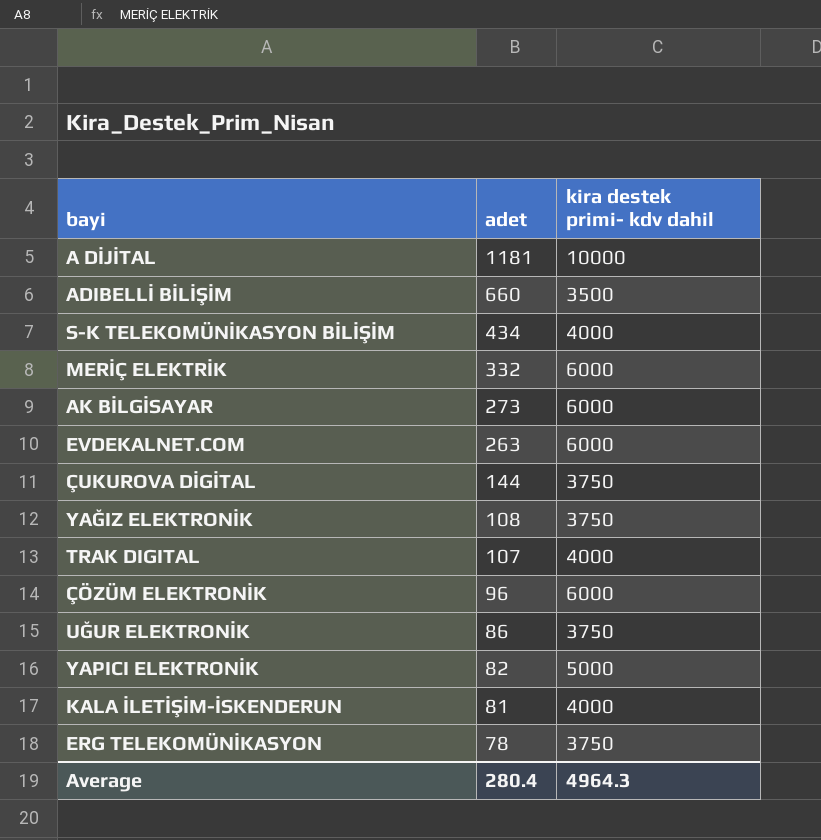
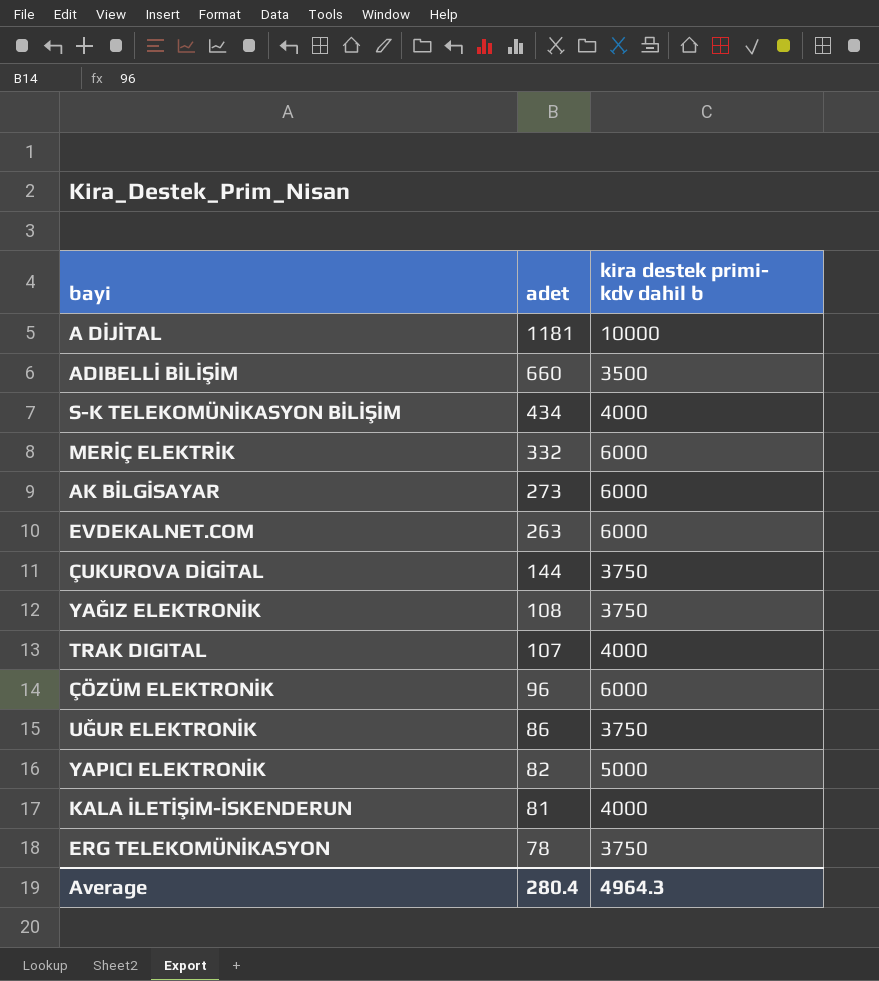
column name: kira destek primi- kdv dahil -> kira destek primi- kdv dahil b

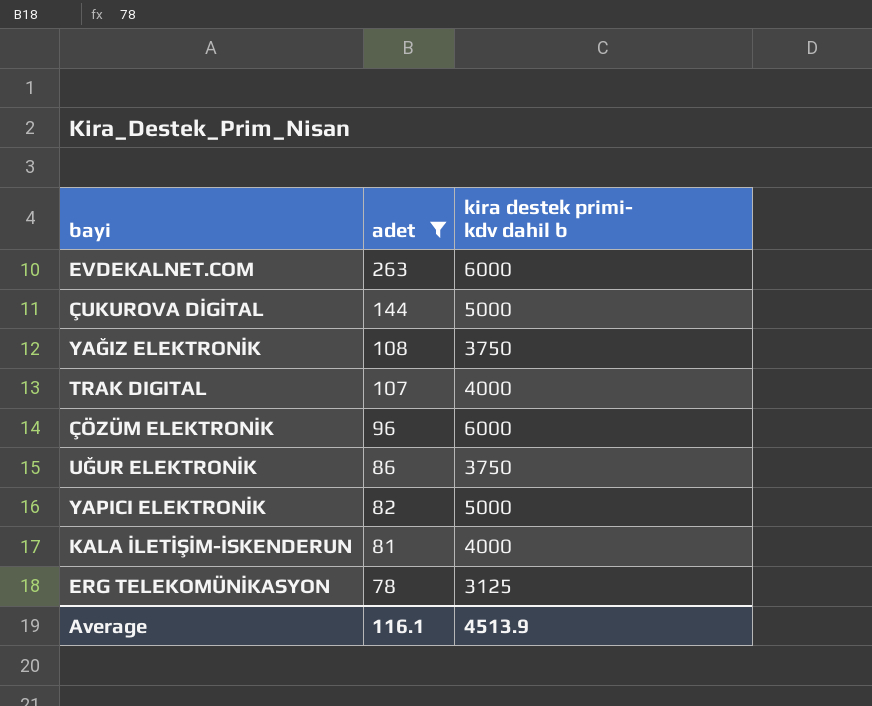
filter: none -> adet <= 263
ÇUKUROVA DİGİTAL | kira destek primi- kdv dahil b: 3750 -> 5000
ERG TELEKOMÜNİKASYON | kira destek primi- kdv dahil b: 3750 -> 3125
Average | adet: 280.4 -> 116.1
Average | kira destek primi- kdv dahil b: 4964.3 -> 4513.9

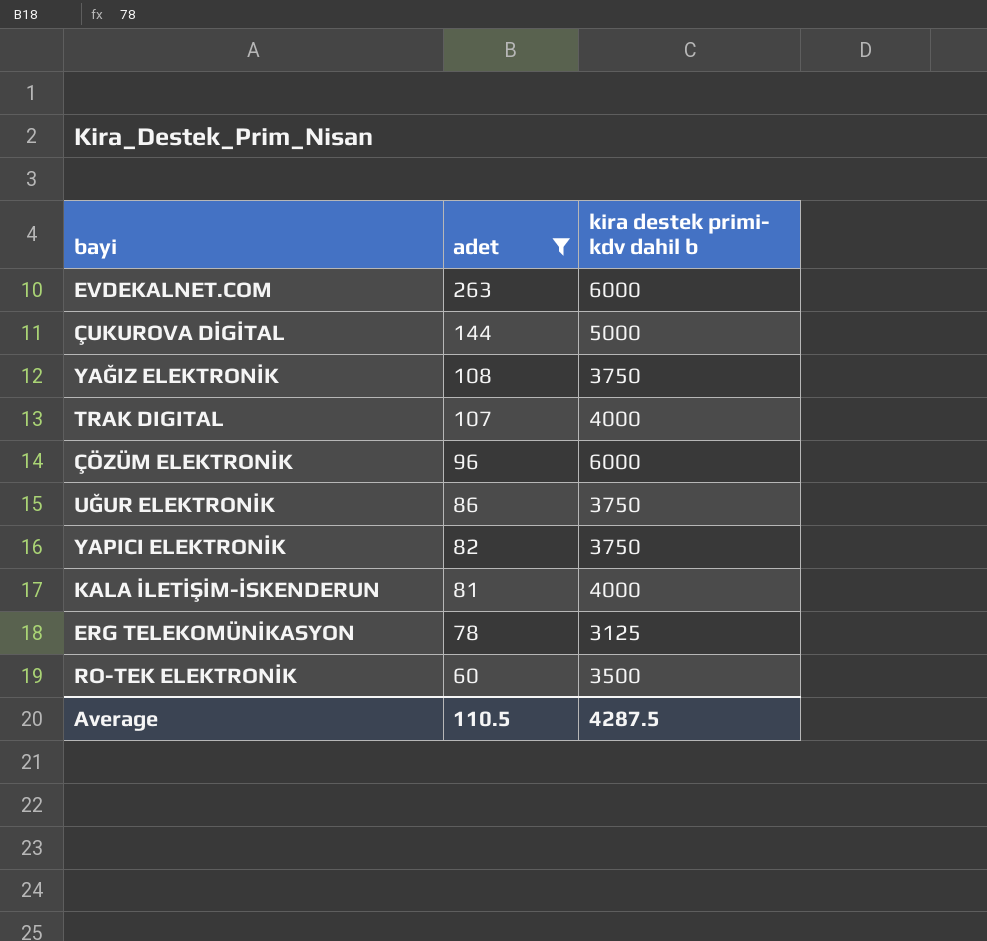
YAPICI ELEKTRONİK | kira destek primi- kdv dahil b: 5000 -> 3750
row RO-TEK ELEKTRONİK: none -> 60 | 3500
Average | adet: 116.1 -> 110.5
Average | kira destek primi- kdv dahil b: 4513.9 -> 4287.5

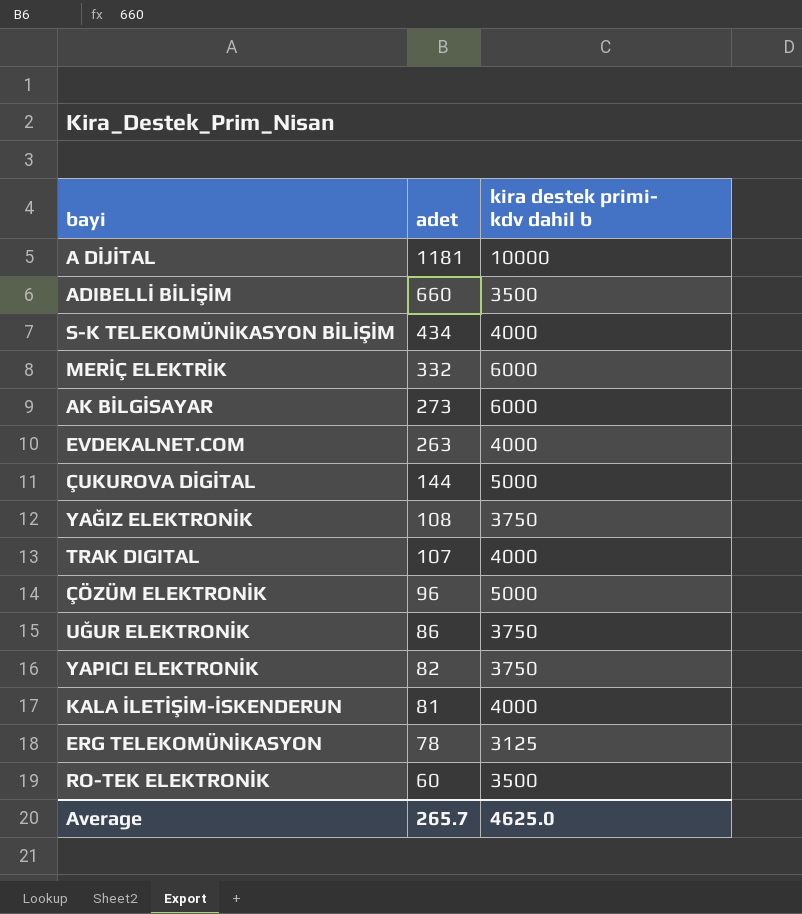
filter: adet <= 263 -> none
EVDEKALNET.COM | kira destek primi- kdv dahil b: 6000 -> 4000
ÇÖZÜM ELEKTRONİK | kira destek primi- kdv dahil b: 6000 -> 5000
Average | adet: 110.5 -> 265.7
Average | kira destek primi- kdv dahil b: 4287.5 -> 4625.0

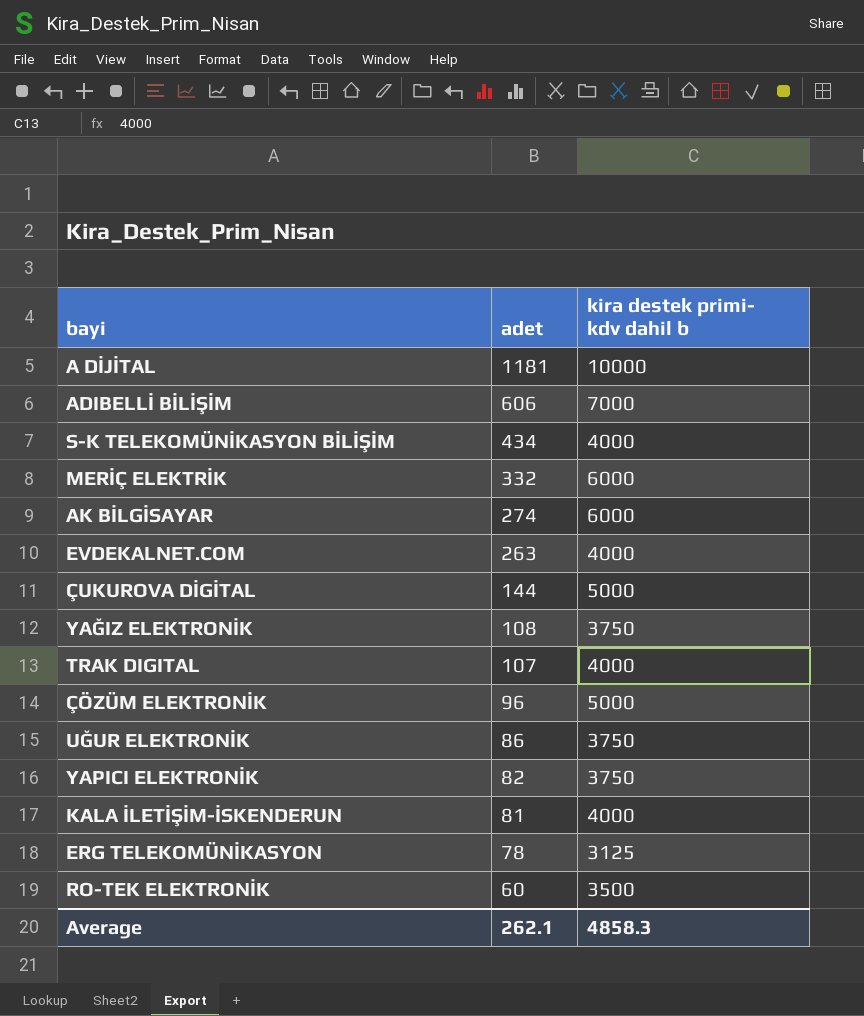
ADIBELLİ BİLİŞİM | adet: 660 -> 606
ADIBELLİ BİLİŞİM | kira destek primi- kdv dahil b: 3500 -> 7000
AK BİLGİSAYAR | adet: 273 -> 274
Average | adet: 265.7 -> 262.1
Average | kira destek primi- kdv dahil b: 4625.0 -> 4858.3

